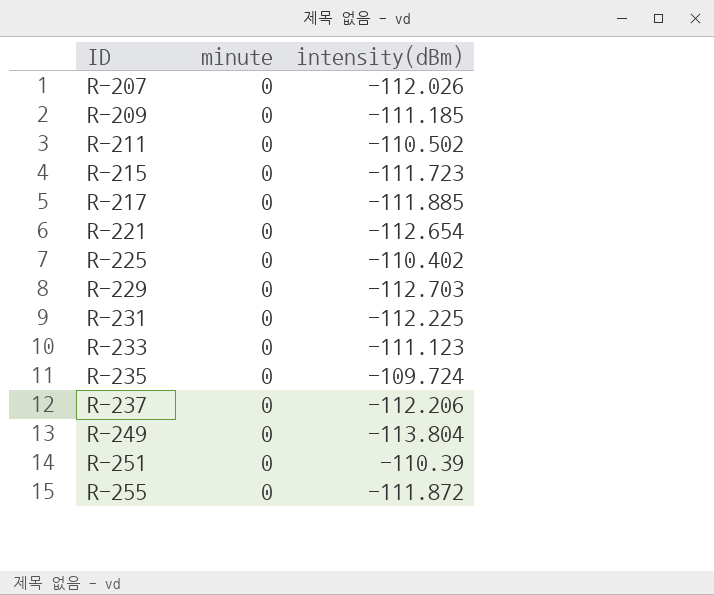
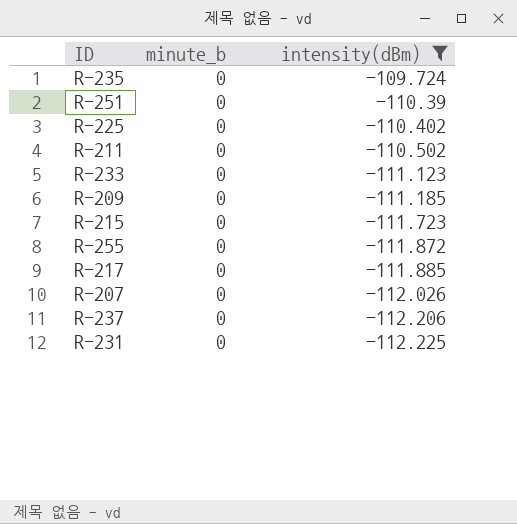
filter: none -> intensity(dBm) >= -112.225
row order: ID ascending -> intensity(dBm) descending
column name: minute -> minute_b

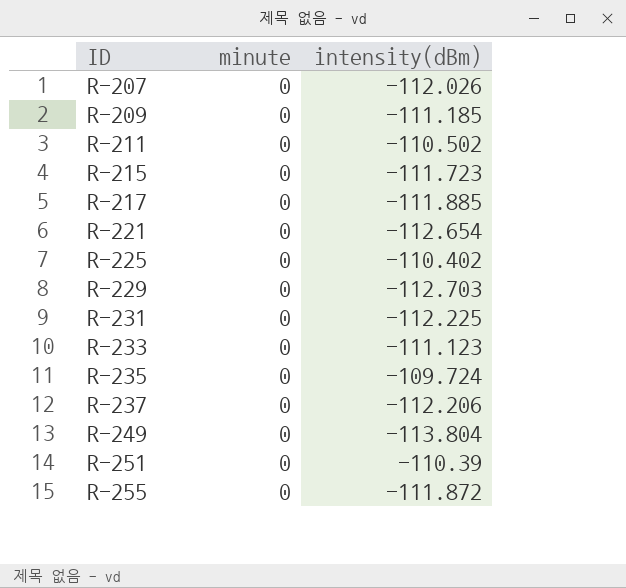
filter: intensity(dBm) >= -112.225 -> none
row order: intensity(dBm) descending -> ID ascending
column name: minute_b -> minute

